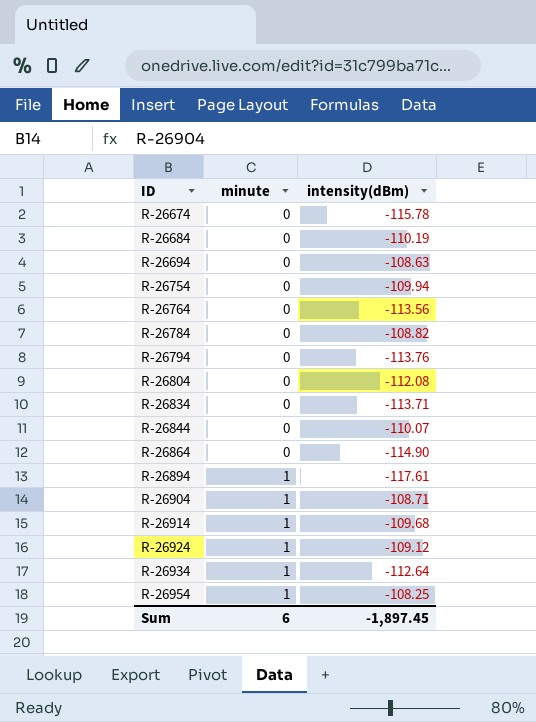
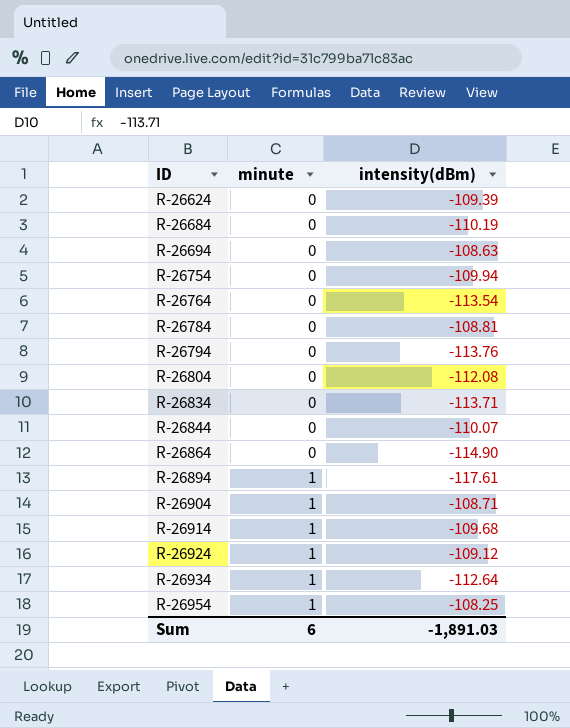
row R-26674: 0 | -115.78 -> none
row R-26624: none -> 0 | -109.39
R-26764 | intensity(dBm): -113.56 -> -113.54
R-26784 | intensity(dBm): -108.82 -> -108.81
Sum | intensity(dBm): -1,897.45 -> -1,891.03

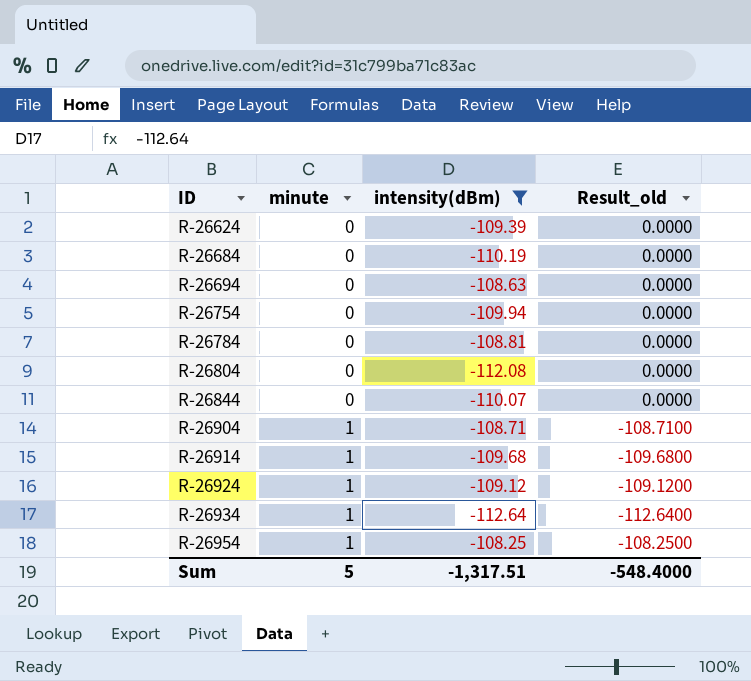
filter: none -> intensity(dBm) >= -112.64
column Result_old | formula: none -> [minute] * [intensity(dBm)]
Sum | minute: 6 -> 5
Sum | intensity(dBm): -1,891.03 -> -1,317.51

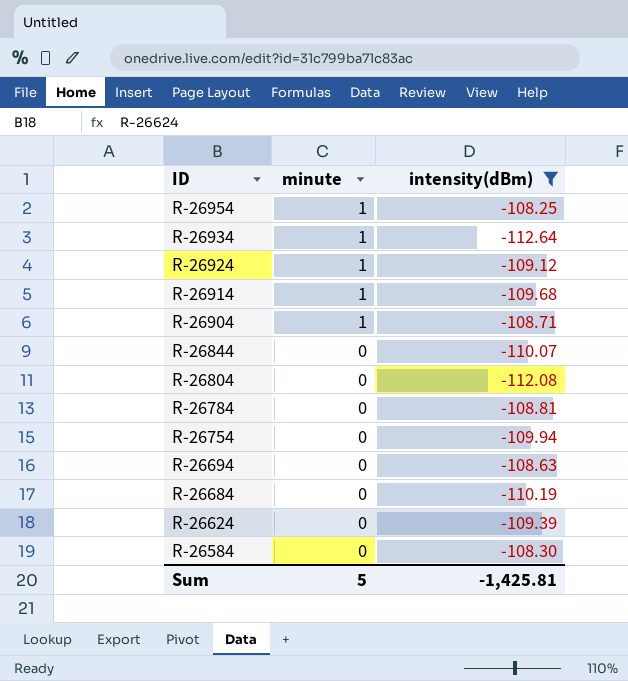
row order: ID ascending -> ID descending
column Result_old | formula: [minute] * [intensity(dBm)] -> none
row R-26584: none -> 0 | -108.30
Sum | intensity(dBm): -1,317.51 -> -1,425.81

